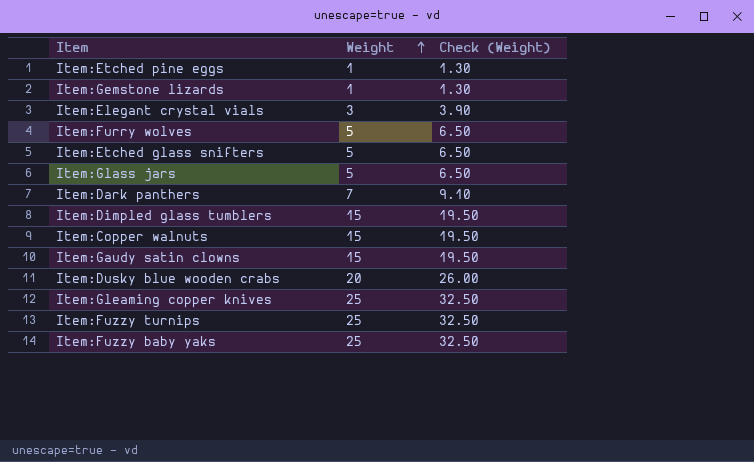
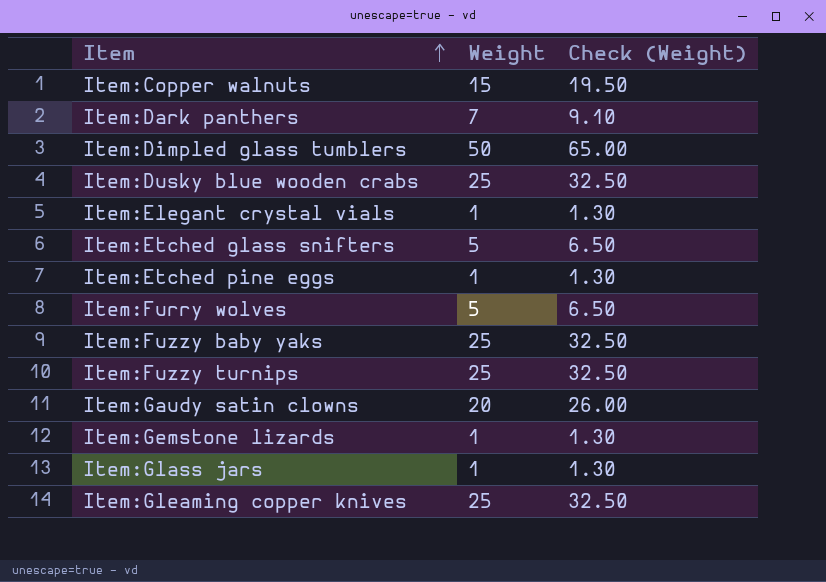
row order: Weight ascending -> Item ascending
Item:Dimpled glass tumblers | Weight: 15 -> 50
Item:Dimpled glass tumblers | Check (Weight): 19.50 -> 65.00
Item:Dusky blue wooden crabs | Weight: 20 -> 25
Item:Dusky blue wooden crabs | Check (Weight): 26.00 -> 32.50
Item:Elegant crystal vials | Weight: 3 -> 1
Item:Elegant crystal vials | Check (Weight): 3.90 -> 1.30
Item:Gaudy satin clowns | Weight: 15 -> 20
Item:Gaudy satin clowns | Check (Weight): 19.50 -> 26.00
Item:Glass jars | Weight: 5 -> 1
Item:Glass jars | Check (Weight): 6.50 -> 1.30

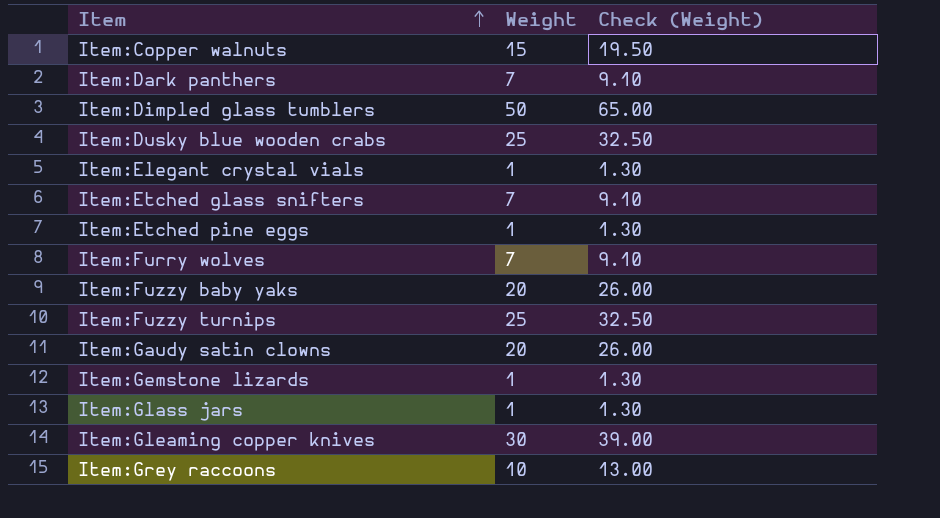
Item:Etched glass snifters | Weight: 5 -> 7
Item:Etched glass snifters | Check (Weight): 6.50 -> 9.10
Item:Furry wolves | Weight: 5 -> 7
Item:Furry wolves | Check (Weight): 6.50 -> 9.10
Item:Fuzzy baby yaks | Weight: 25 -> 20
Item:Fuzzy baby yaks | Check (Weight): 32.50 -> 26.00
Item:Gleaming copper knives | Weight: 25 -> 30
Item:Gleaming copper knives | Check (Weight): 32.50 -> 39.00
row Item:Grey raccoons: none -> 10 | 13.00

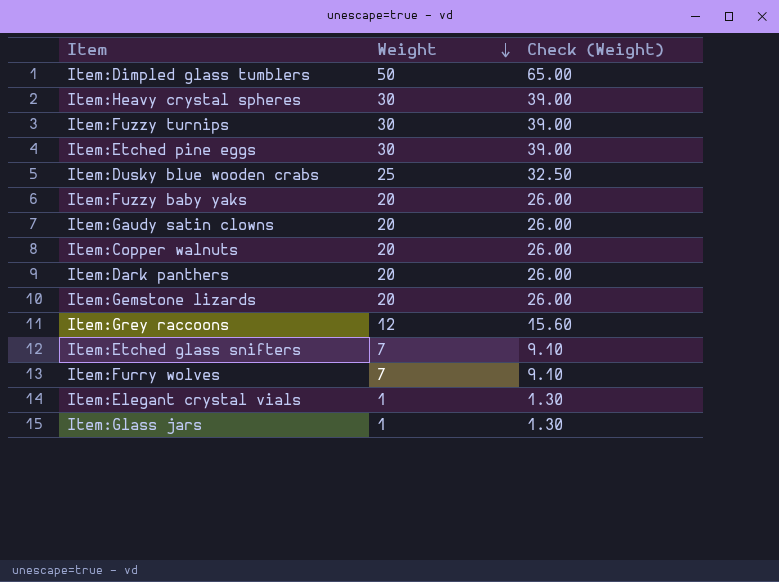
row order: Item ascending -> Weight descending
row Item:Gleaming copper knives: 30 | 39.00 -> none
row Item:Heavy crystal spheres: none -> 30 | 39.00
Item:Fuzzy turnips | Weight: 25 -> 30
Item:Fuzzy turnips | Check (Weight): 32.50 -> 39.00
Item:Etched pine eggs | Weight: 1 -> 30
Item:Etched pine eggs | Check (Weight): 1.30 -> 39.00
Item:Copper walnuts | Weight: 15 -> 20
Item:Copper walnuts | Check (Weight): 19.50 -> 26.00
Item:Dark panthers | Weight: 7 -> 20
Item:Dark panthers | Check (Weight): 9.10 -> 26.00
Item:Gemstone lizards | Weight: 1 -> 20
Item:Gemstone lizards | Check (Weight): 1.30 -> 26.00
Item:Grey raccoons | Weight: 10 -> 12
Item:Grey raccoons | Check (Weight): 13.00 -> 15.60

